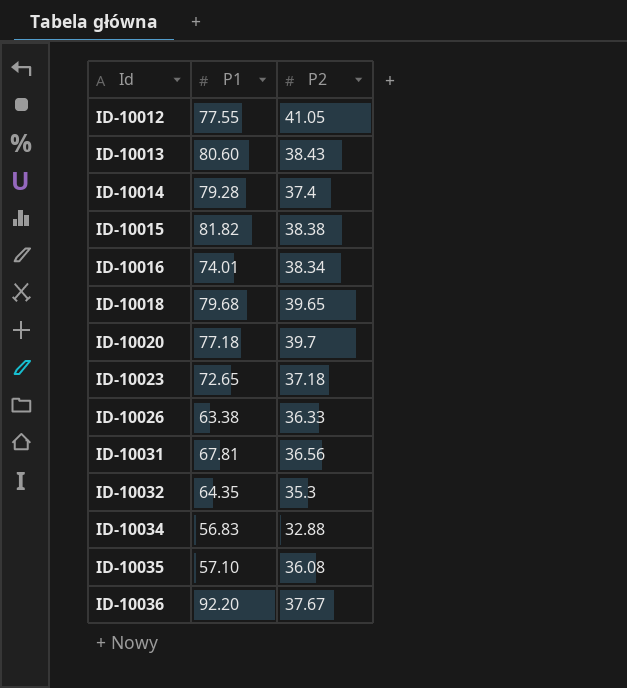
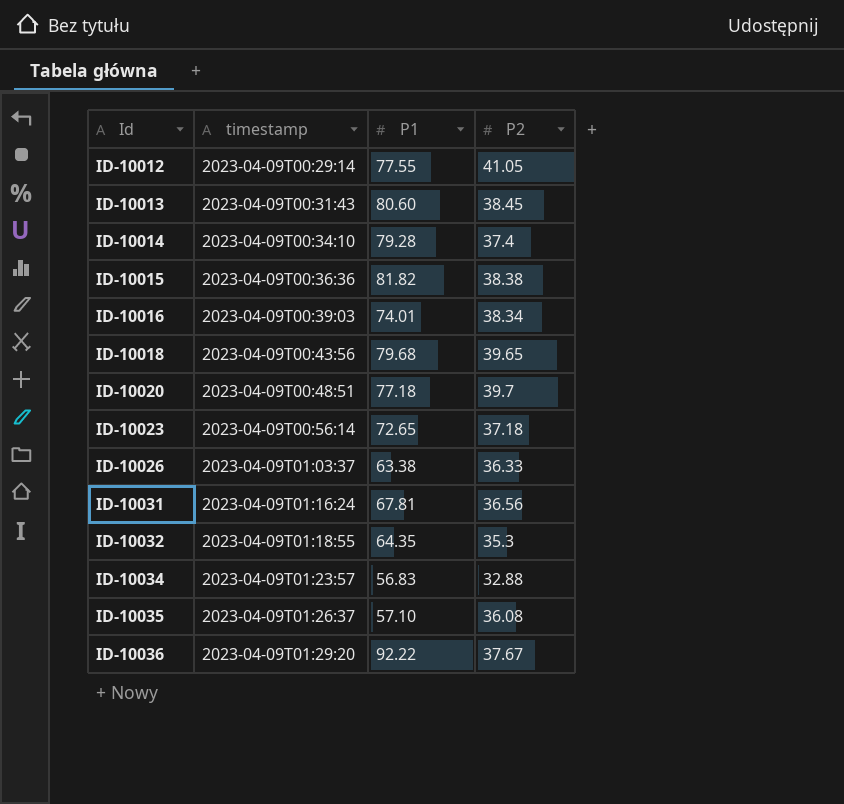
column timestamp | position: none -> 2
ID-10013 | P2: 38.43 -> 38.45
ID-10036 | P1: 92.20 -> 92.22

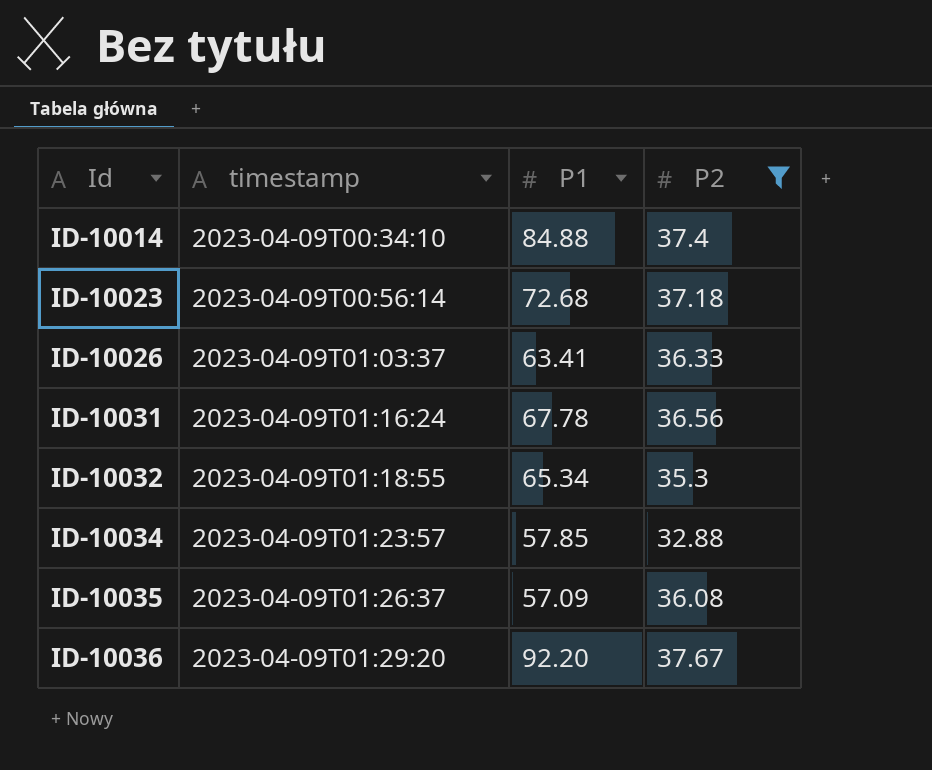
filter: none -> P2 <= 37.67
ID-10014 | P1: 79.28 -> 84.88
ID-10023 | P1: 72.65 -> 72.68
ID-10026 | P1: 63.38 -> 63.41
ID-10031 | P1: 67.81 -> 67.78
ID-10032 | P1: 64.35 -> 65.34
ID-10034 | P1: 56.83 -> 57.85
ID-10035 | P1: 57.10 -> 57.09
ID-10036 | P1: 92.22 -> 92.20

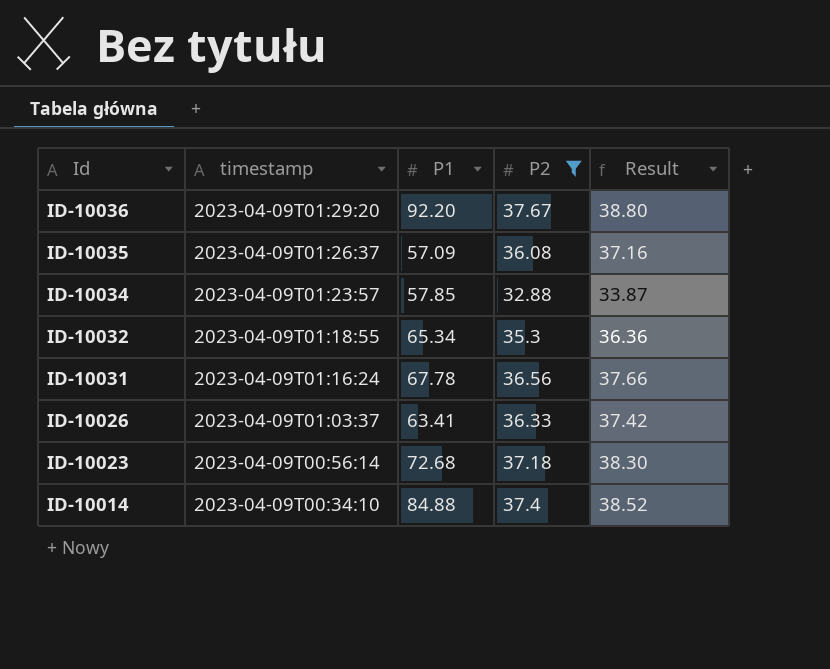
row order: Id ascending -> Id descending
column Result | formula: none -> [P2] * 1.03

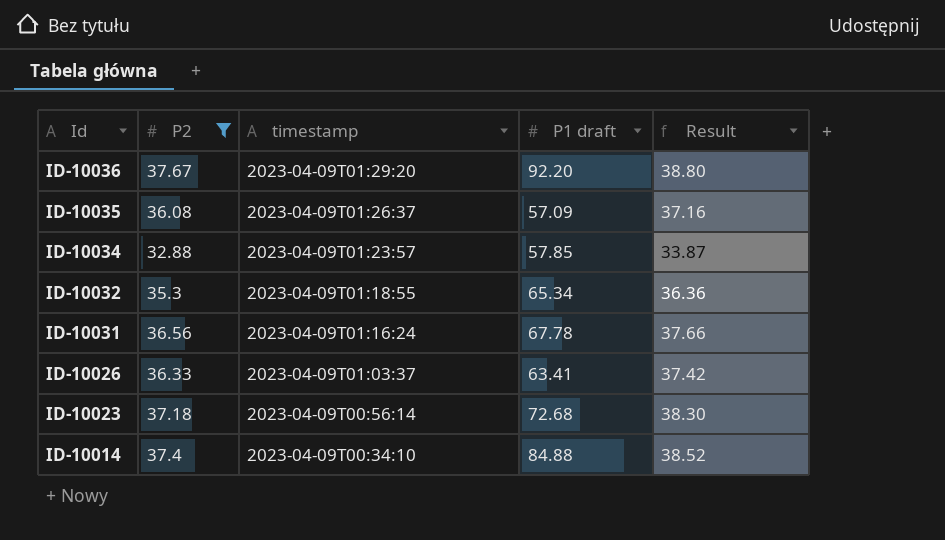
column P2 | position: 4 -> 2
column name: P1 -> P1 draft

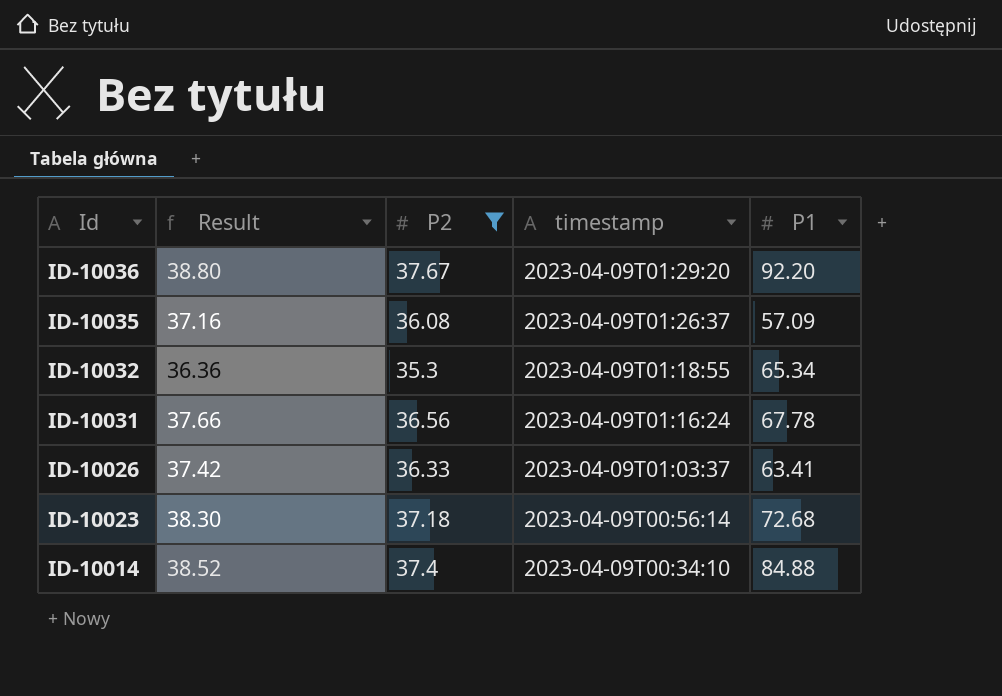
column Result | position: 5 -> 2
column name: P1 draft -> P1
row ID-10034: 32.88 | 2023-04-09T01:23:57 | 57.85 | 33.87 -> none

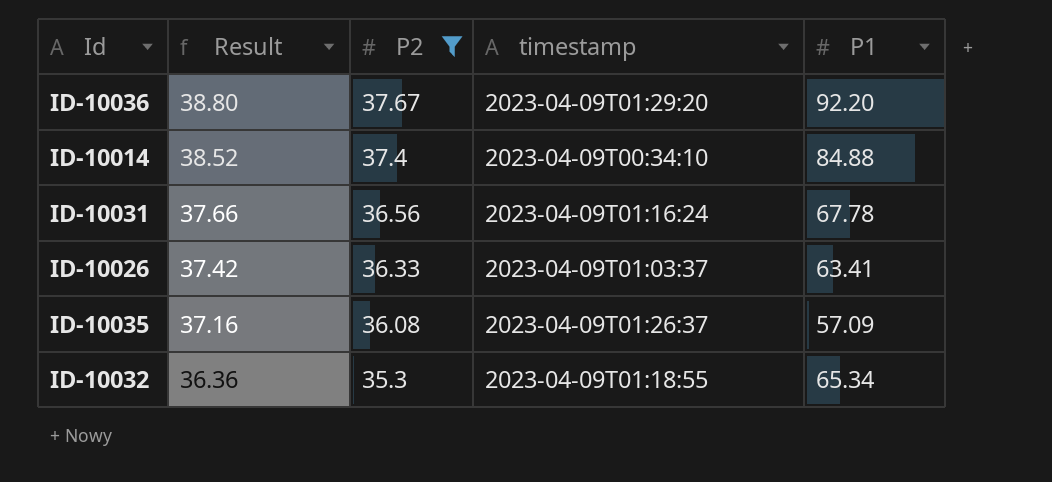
row order: Id descending -> Result descending
row ID-10023: 38.30 | 37.18 | 2023-04-09T00:56:14 | 72.68 -> none

